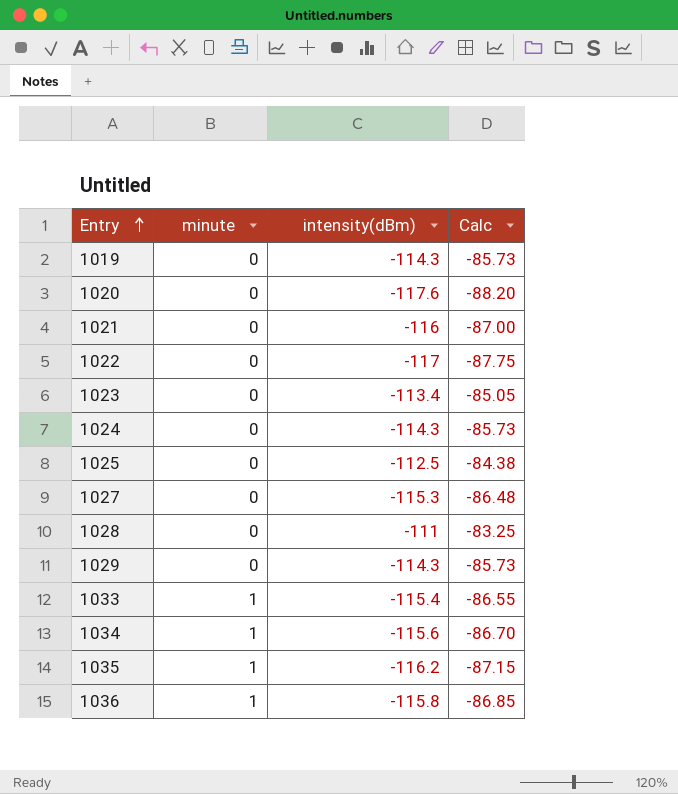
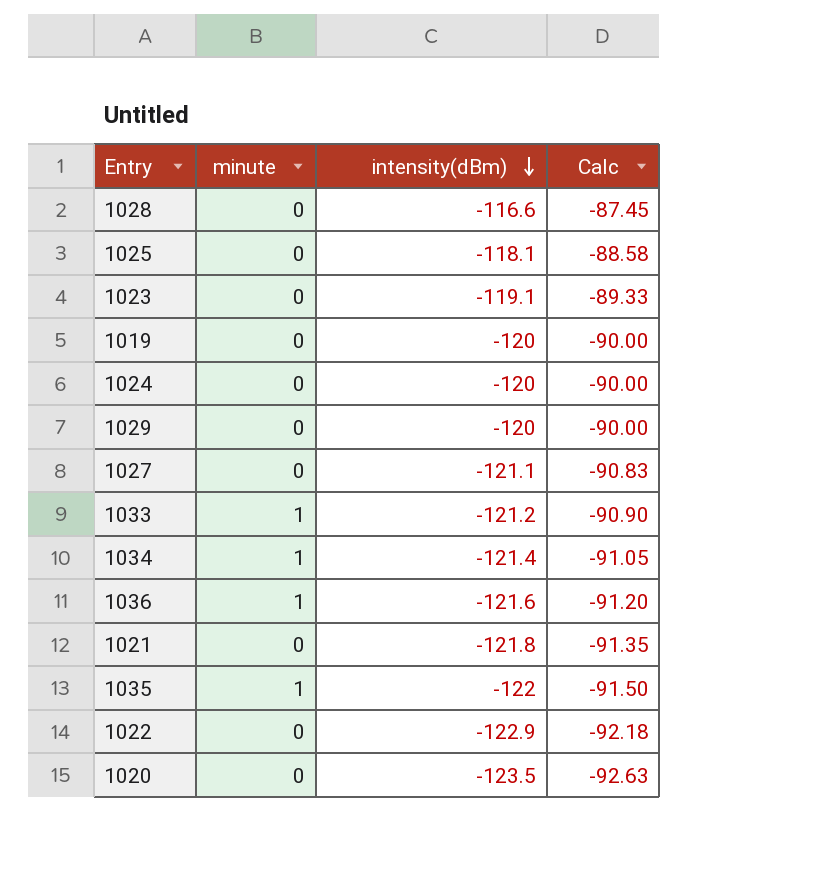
row order: Entry ascending -> intensity(dBm) descending
1028 | intensity(dBm): -111 -> -116.6
1028 | Calc: -83.25 -> -87.45
1025 | intensity(dBm): -112.5 -> -118.1
1025 | Calc: -84.38 -> -88.58
1023 | intensity(dBm): -113.4 -> -119.1
1023 | Calc: -85.05 -> -89.33
1019 | intensity(dBm): -114.3 -> -120
1019 | Calc: -85.73 -> -90.00
1024 | intensity(dBm): -114.3 -> -120
1024 | Calc: -85.73 -> -90.00
1029 | intensity(dBm): -114.3 -> -120
1029 | Calc: -85.73 -> -90.00
1027 | intensity(dBm): -115.3 -> -121.1
1027 | Calc: -86.48 -> -90.83
1033 | intensity(dBm): -115.4 -> -121.2
1033 | Calc: -86.55 -> -90.90
1034 | intensity(dBm): -115.6 -> -121.4
1034 | Calc: -86.70 -> -91.05
1036 | intensity(dBm): -115.8 -> -121.6
1036 | Calc: -86.85 -> -91.20
1021 | intensity(dBm): -116 -> -121.8
1021 | Calc: -87.00 -> -91.35
1035 | intensity(dBm): -116.2 -> -122
1035 | Calc: -87.15 -> -91.50
1022 | intensity(dBm): -117 -> -122.9
1022 | Calc: -87.75 -> -92.18
1020 | intensity(dBm): -117.6 -> -123.5
1020 | Calc: -88.20 -> -92.63

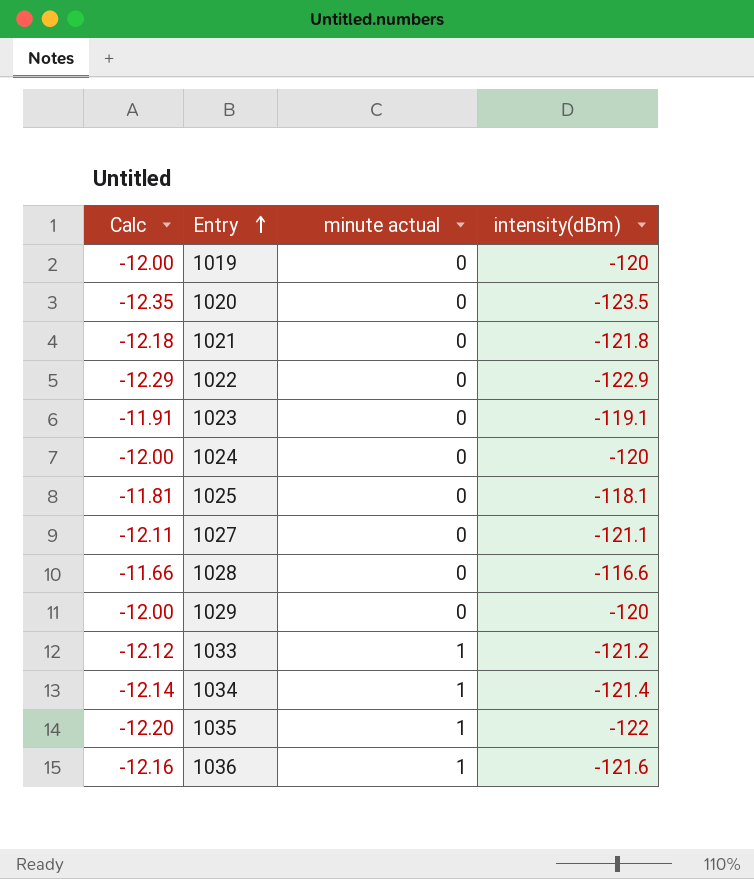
row order: intensity(dBm) descending -> Entry ascending
column Calc | formula: [intensity(dBm)] * 0.75 -> [intensity(dBm)] * 0.1
column Calc | position: 4 -> 1
column name: minute -> minute actual

